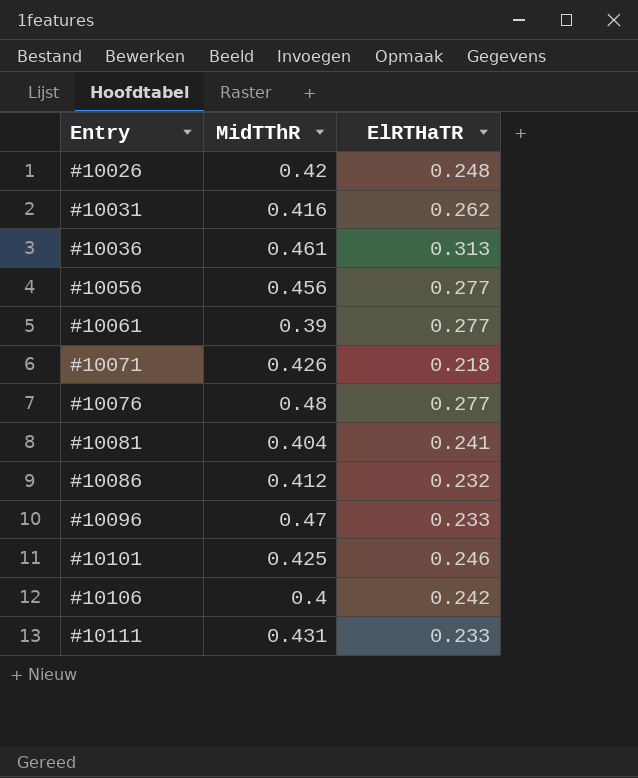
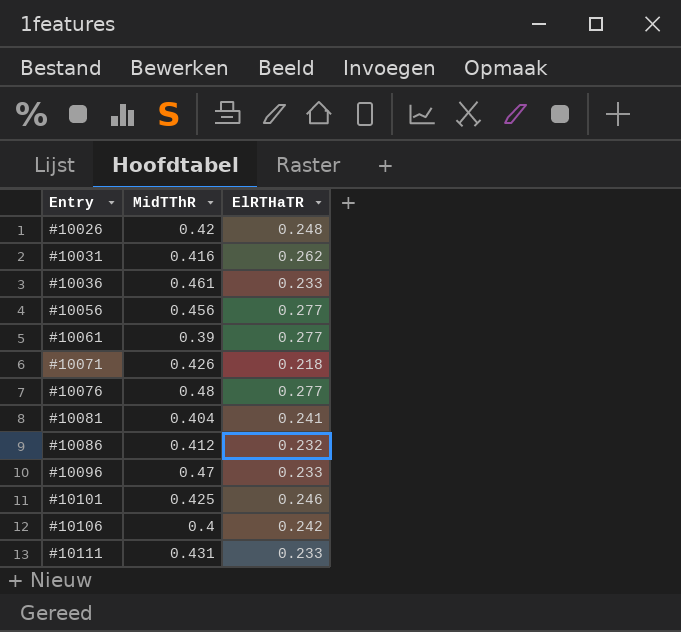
#10036 | ElRTHaTR: 0.313 -> 0.233

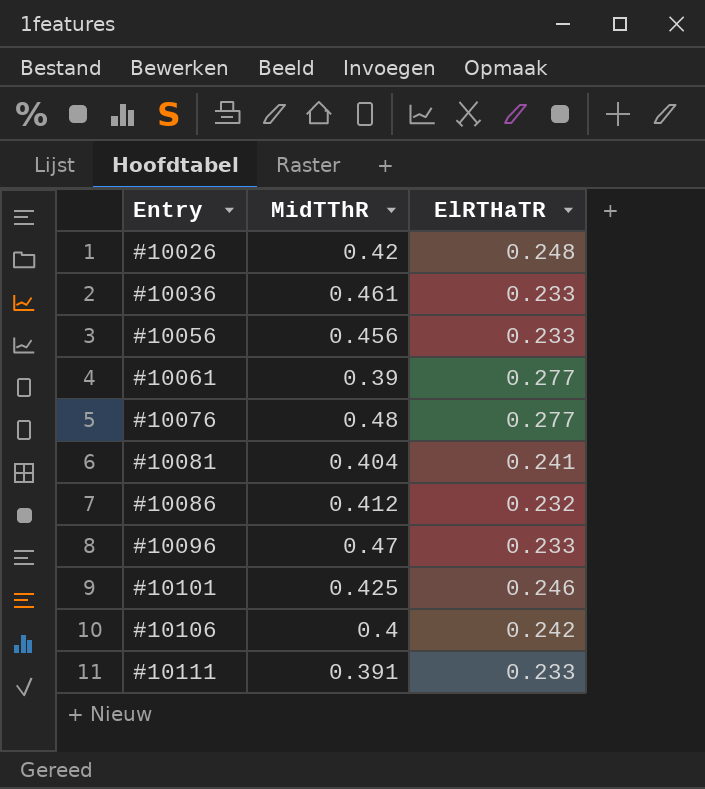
row #10031: 0.416 | 0.262 -> none
row #10071: 0.426 | 0.218 -> none
#10056 | ElRTHaTR: 0.277 -> 0.233
#10111 | MidTThR: 0.431 -> 0.391

